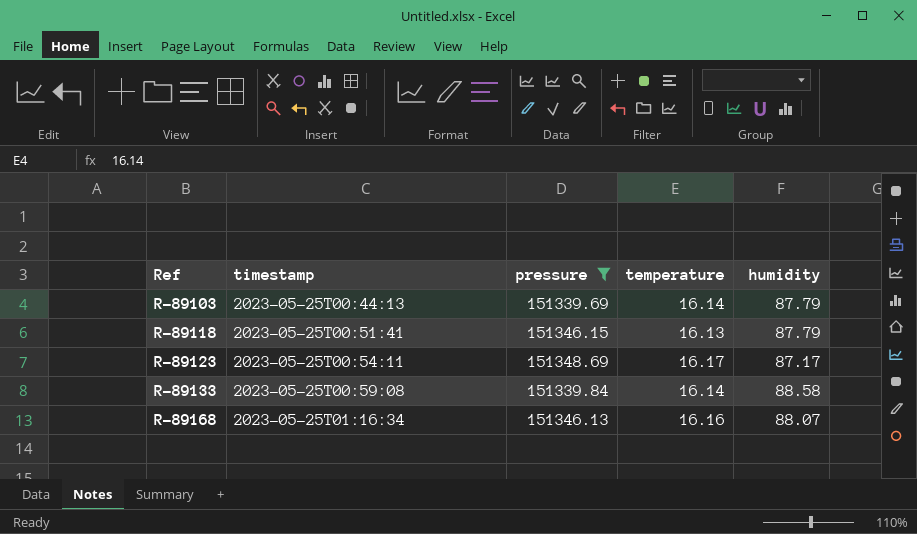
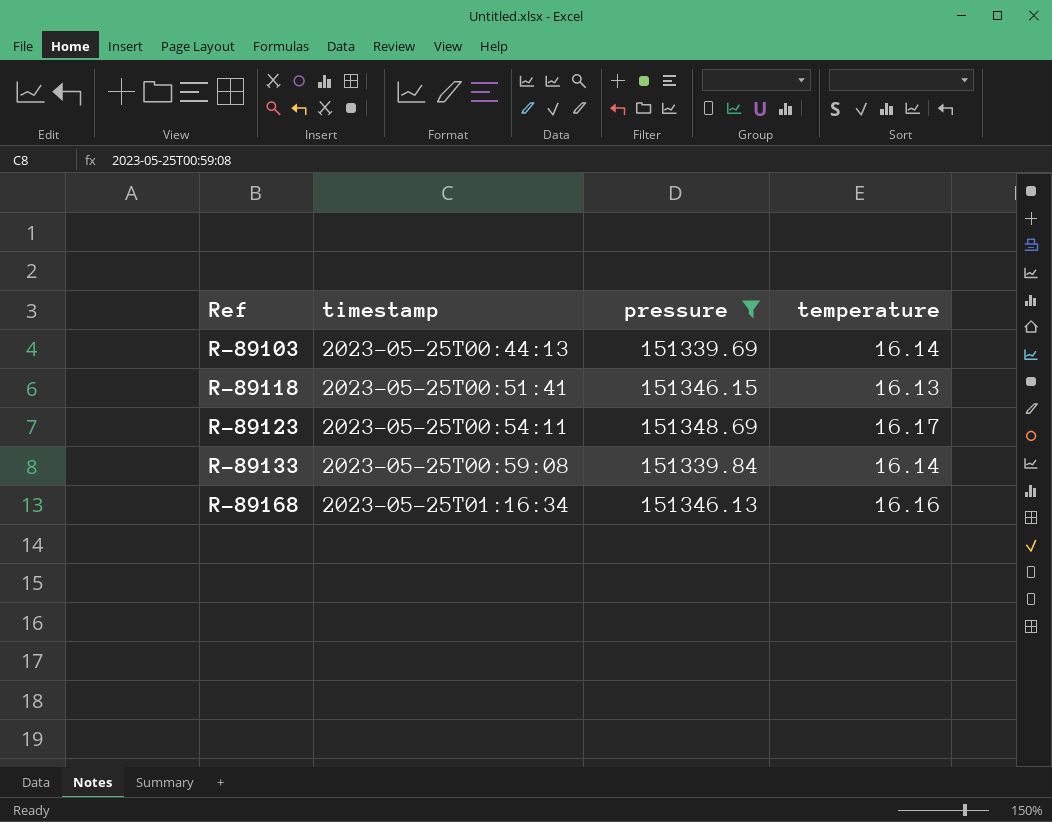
column humidity | position: 5 -> none

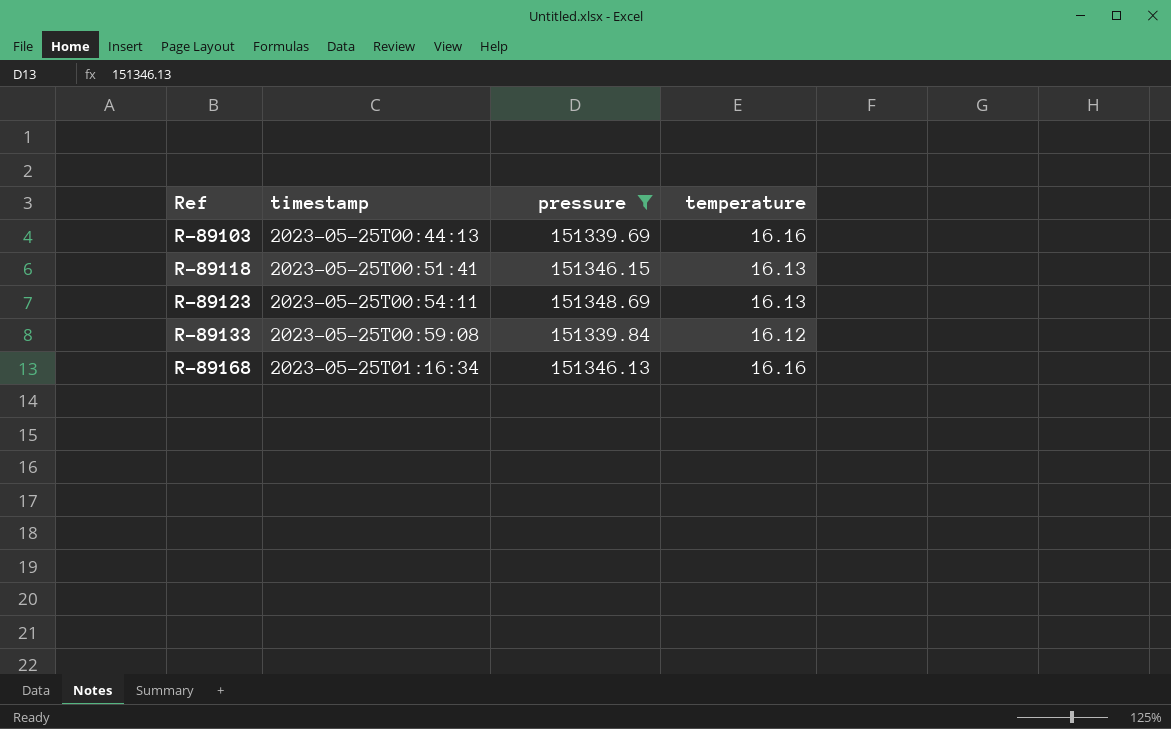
R-89103 | temperature: 16.14 -> 16.16
R-89123 | temperature: 16.17 -> 16.13
R-89133 | temperature: 16.14 -> 16.12

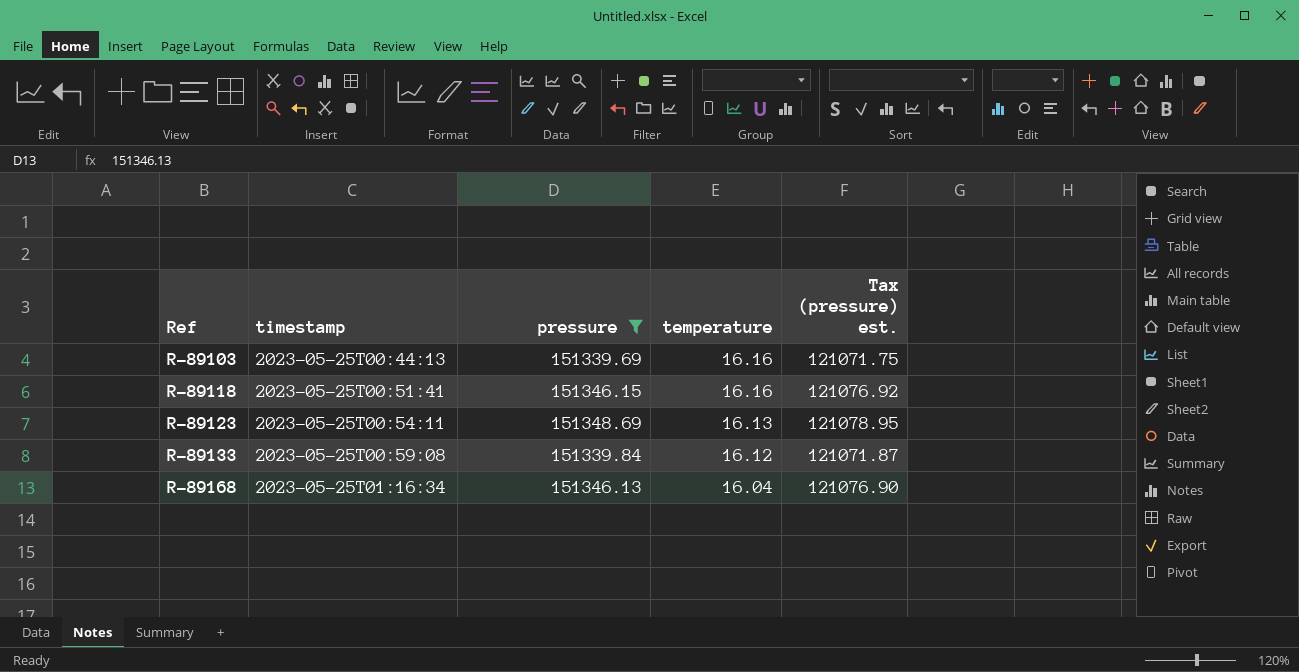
column Tax (pressure) est. | formula: none -> [pressure] * 0.8
R-89118 | temperature: 16.13 -> 16.16
R-89168 | temperature: 16.16 -> 16.04

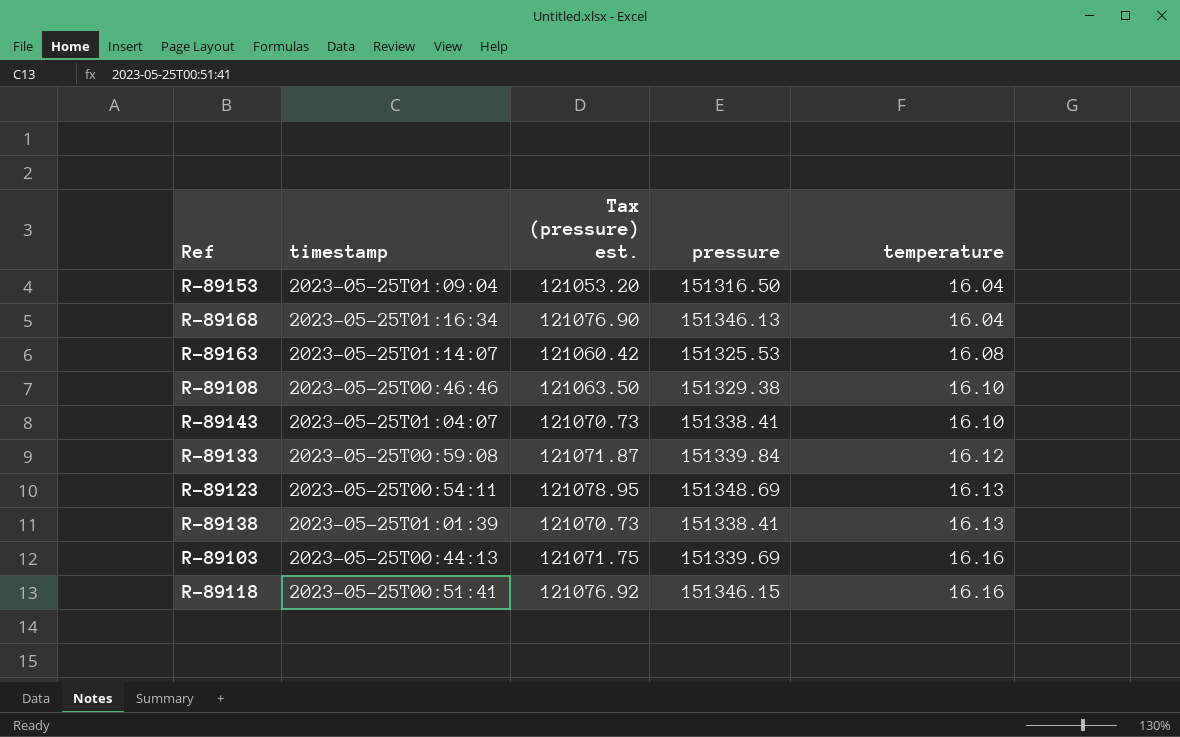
filter: pressure >= 151339.69 -> none
row order: Ref ascending -> temperature ascending
column Tax (pressure) est. | position: 5 -> 3

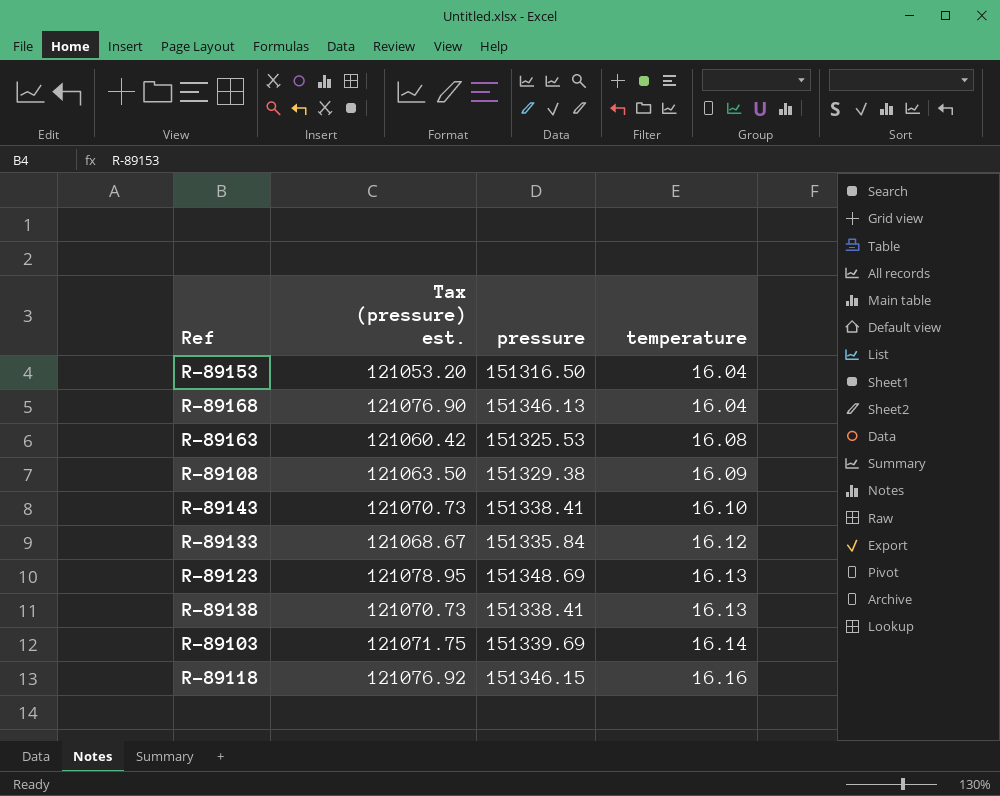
column timestamp | position: 2 -> none
R-89108 | temperature: 16.10 -> 16.09
R-89133 | Tax (pressure) est.: 121071.87 -> 121068.67
R-89133 | pressure: 151339.84 -> 151335.84
R-89103 | temperature: 16.16 -> 16.14

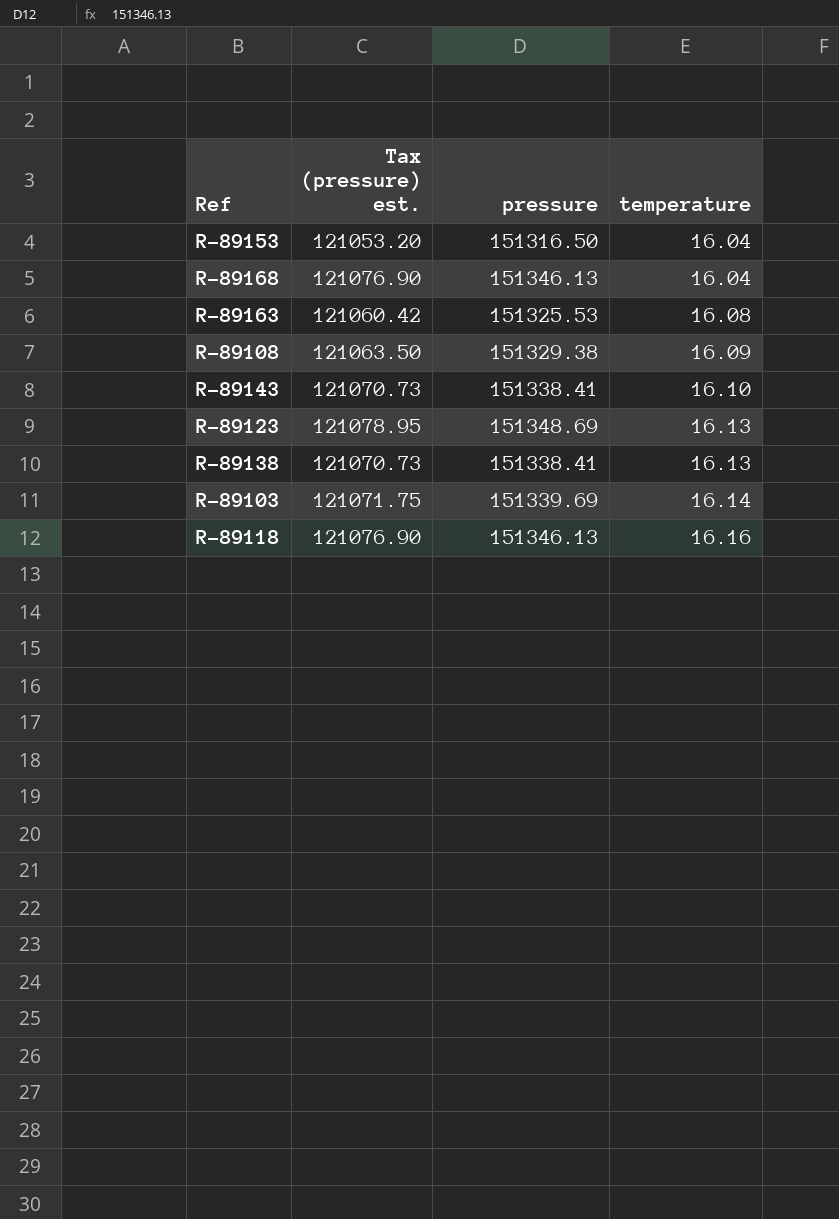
row R-89133: 121068.67 | 151335.84 | 16.12 -> none
R-89118 | Tax (pressure) est.: 121076.92 -> 121076.90
R-89118 | pressure: 151346.15 -> 151346.13

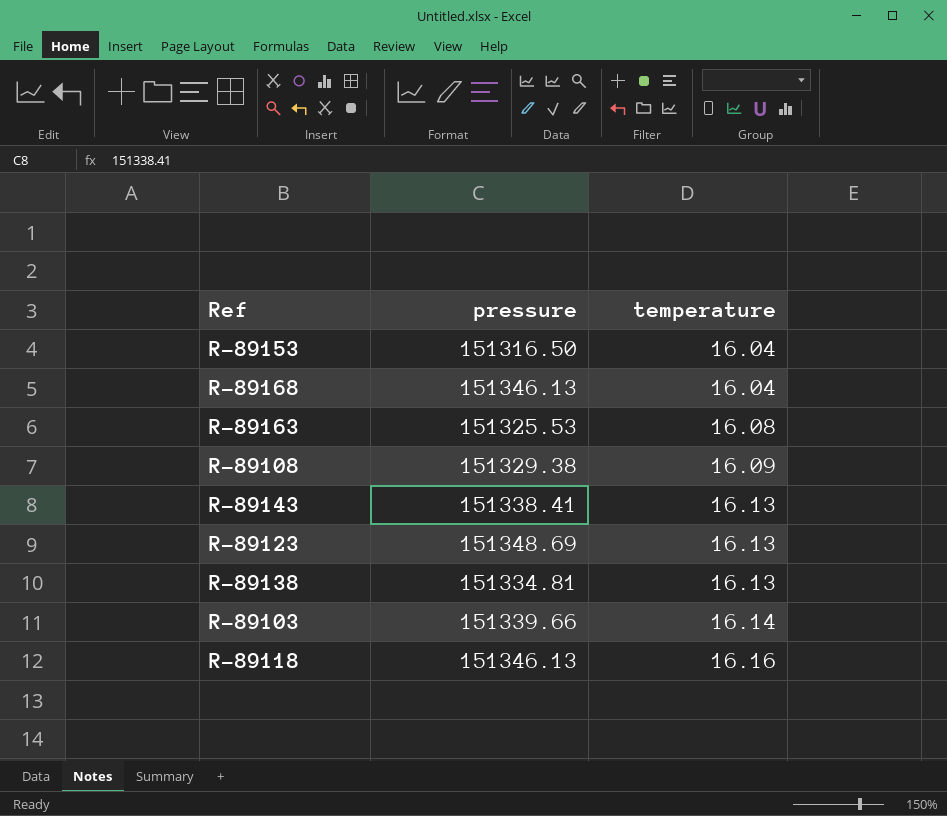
column Tax (pressure) est. | formula: [pressure] * 0.8 -> none
R-89143 | temperature: 16.10 -> 16.13
R-89138 | pressure: 151338.41 -> 151334.81
R-89103 | pressure: 151339.69 -> 151339.66

